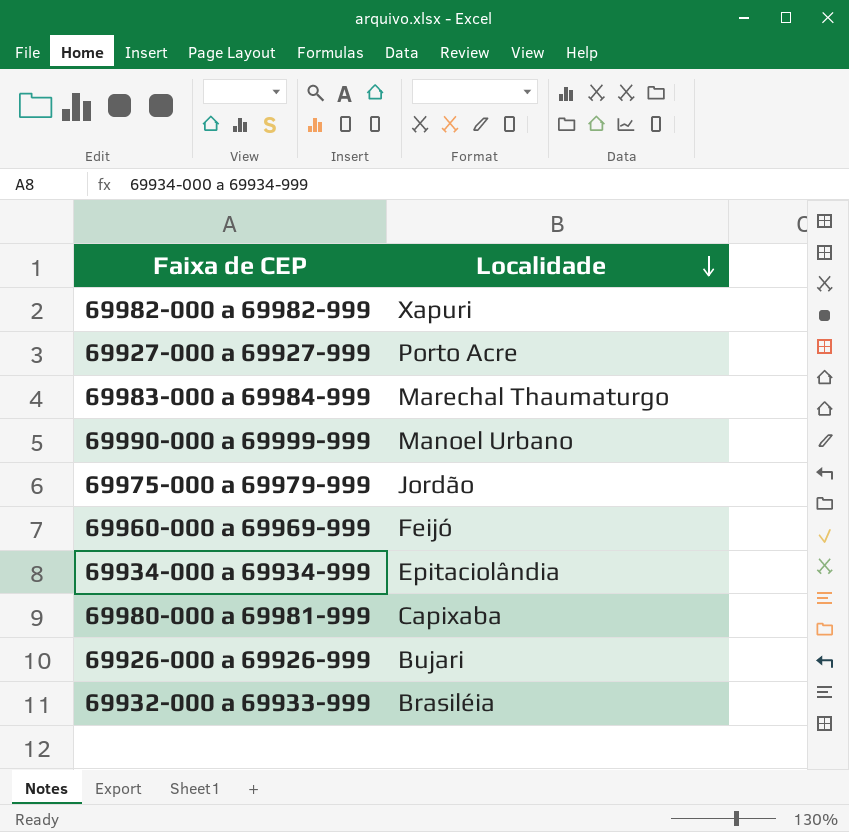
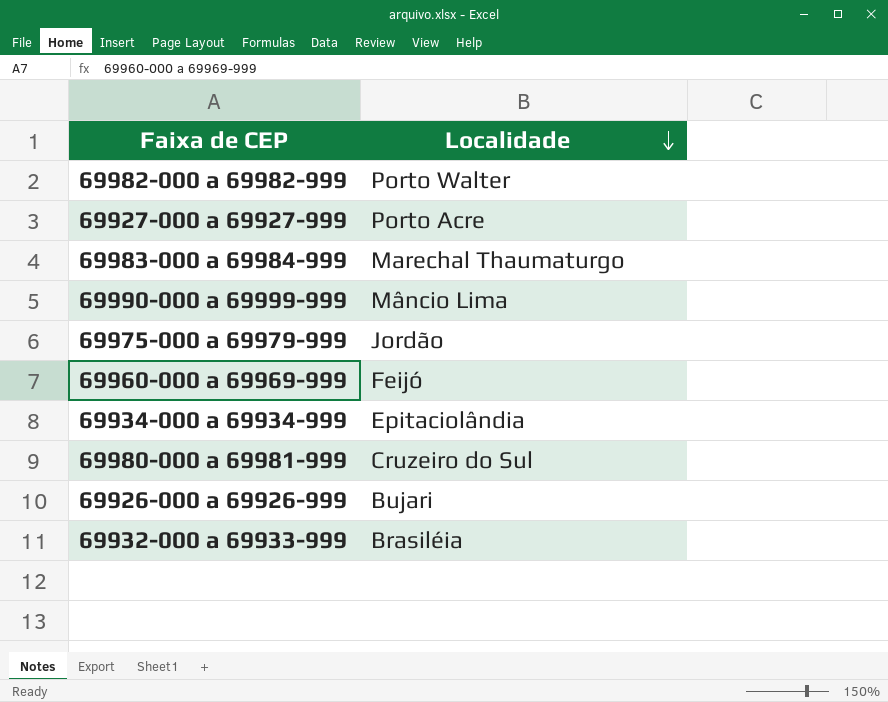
69982-000 a 69982-999 | Localidade: Xapuri -> Porto Walter
69990-000 a 69999-999 | Localidade: Manoel Urbano -> Mâncio Lima
69980-000 a 69981-999 | Localidade: Capixaba -> Cruzeiro do Sul

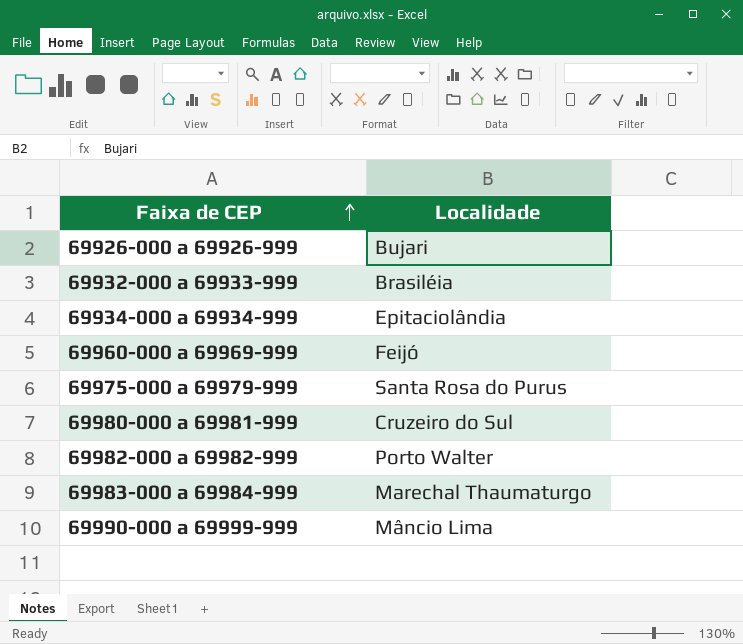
row order: Localidade descending -> Faixa de CEP ascending
row 69927-000 a 69927-999: Porto Acre -> none
69975-000 a 69979-999 | Localidade: Jordão -> Santa Rosa do Purus

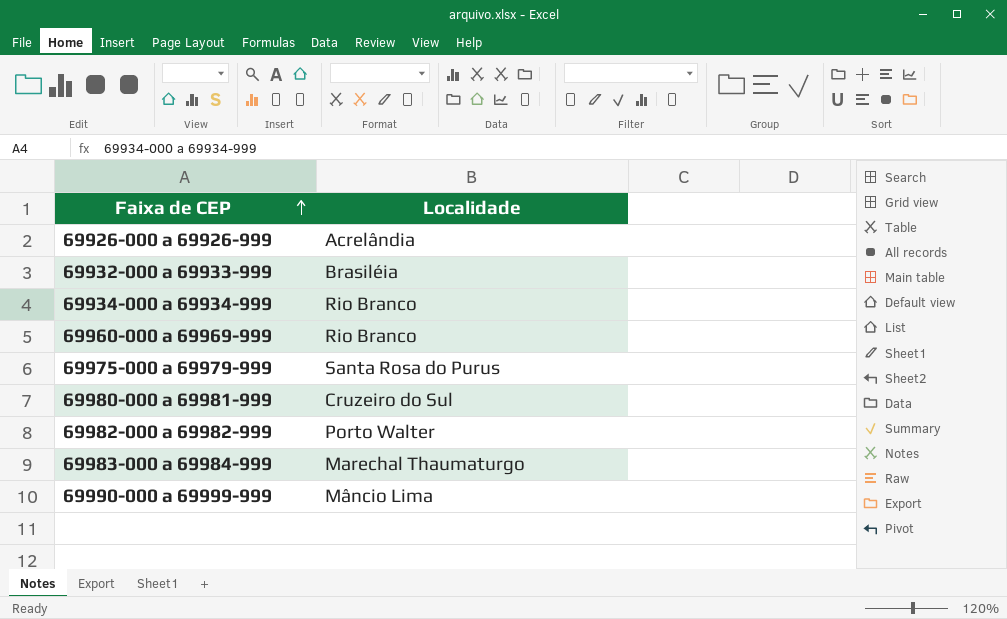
69926-000 a 69926-999 | Localidade: Bujari -> Acrelândia
69934-000 a 69934-999 | Localidade: Epitaciolândia -> Rio Branco
69960-000 a 69969-999 | Localidade: Feijó -> Rio Branco

